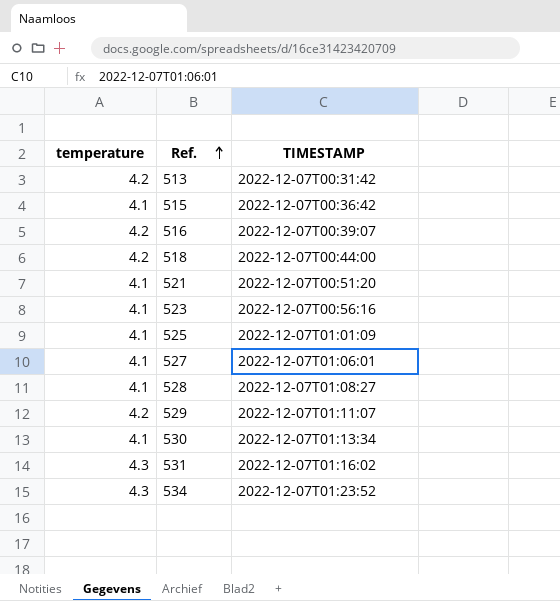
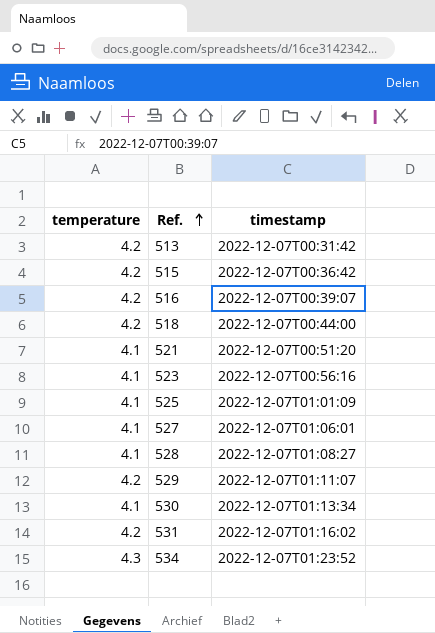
column name: TIMESTAMP -> timestamp
515 | temperature: 4.1 -> 4.2
531 | temperature: 4.3 -> 4.2

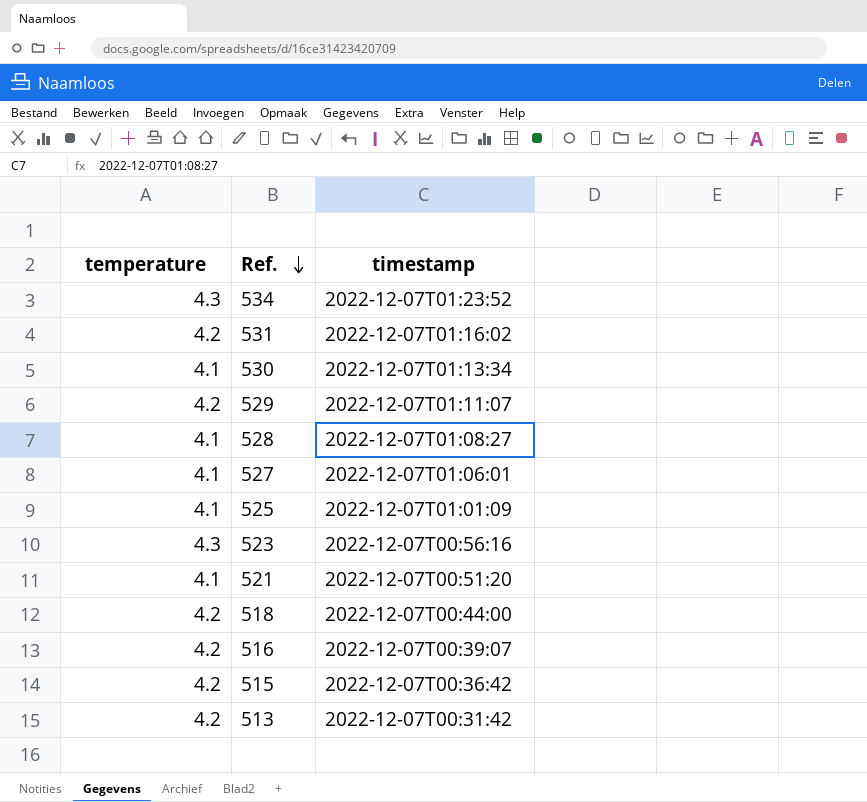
row order: Ref. ascending -> Ref. descending
523 | temperature: 4.1 -> 4.3

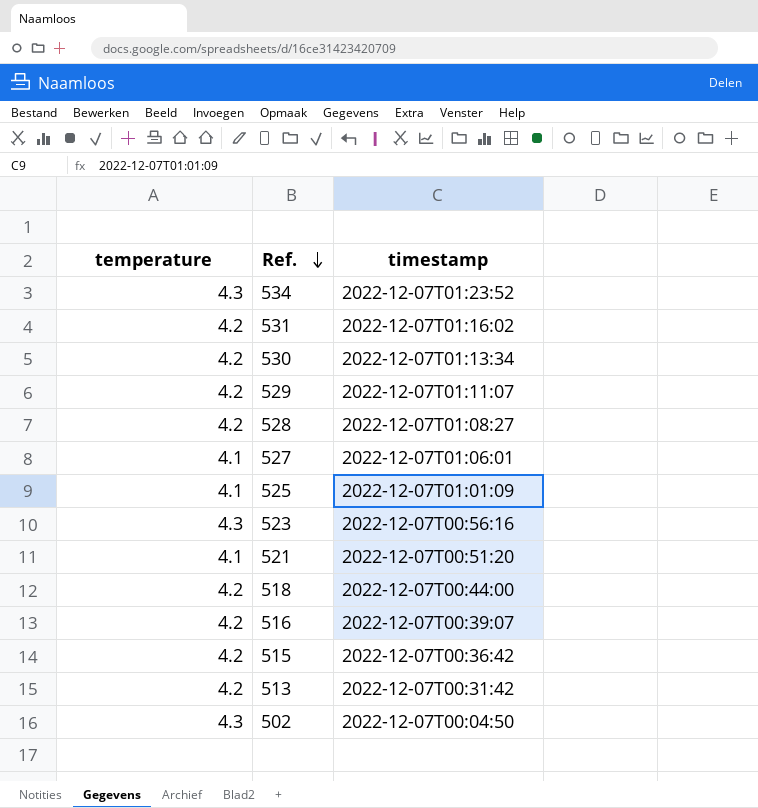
530 | temperature: 4.1 -> 4.2
528 | temperature: 4.1 -> 4.2
row 502: none -> 4.3 | 2022-12-07T00:04:50

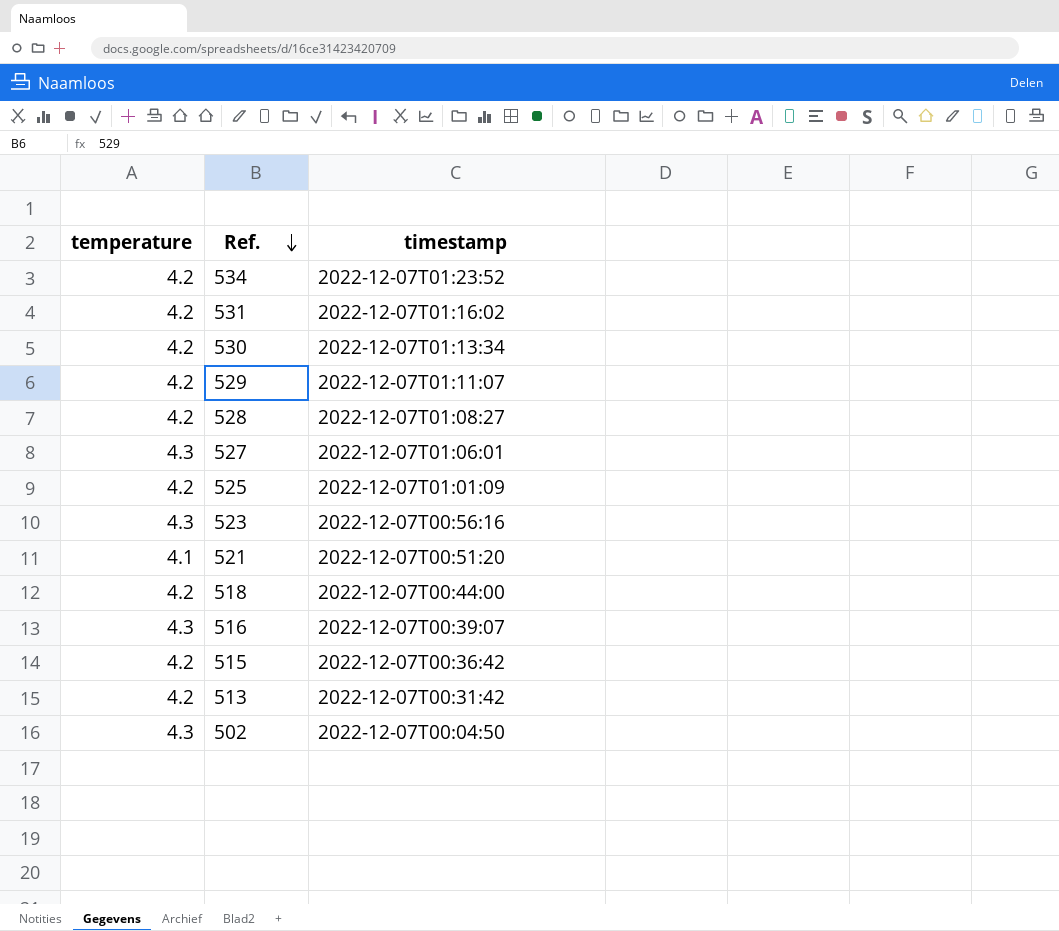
534 | temperature: 4.3 -> 4.2
527 | temperature: 4.1 -> 4.3
525 | temperature: 4.1 -> 4.2
516 | temperature: 4.2 -> 4.3

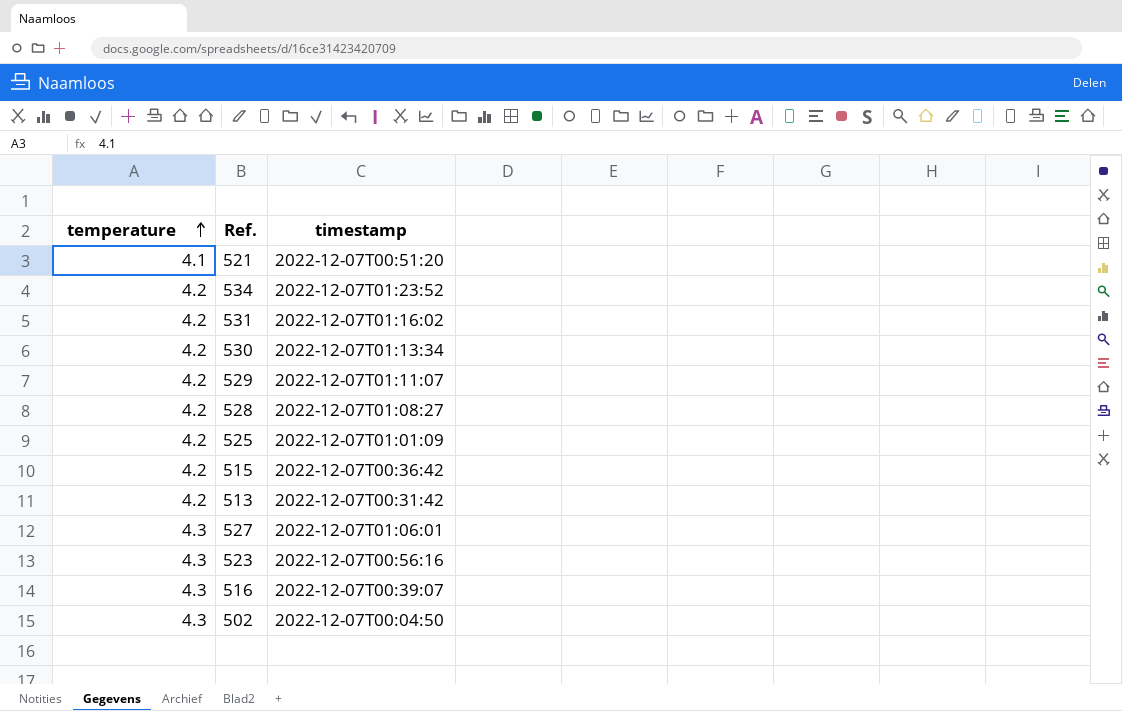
row order: Ref. descending -> temperature ascending
row 518: 4.2 | 2022-12-07T00:44:00 -> none

